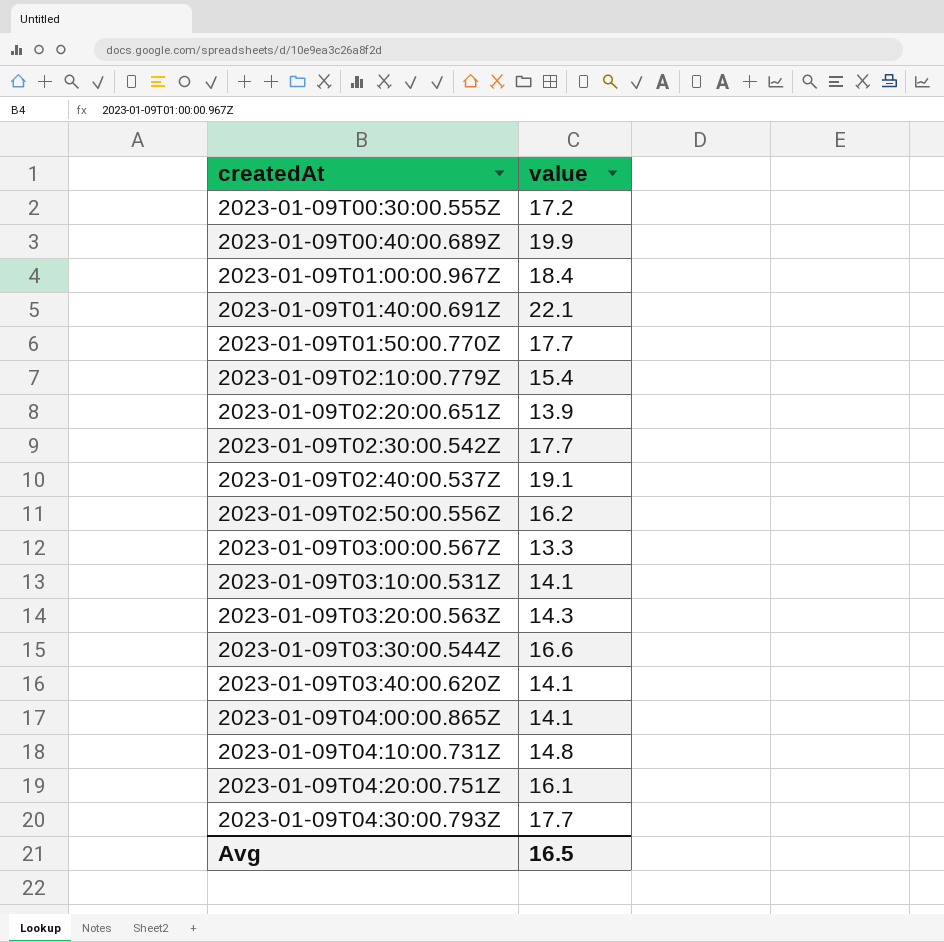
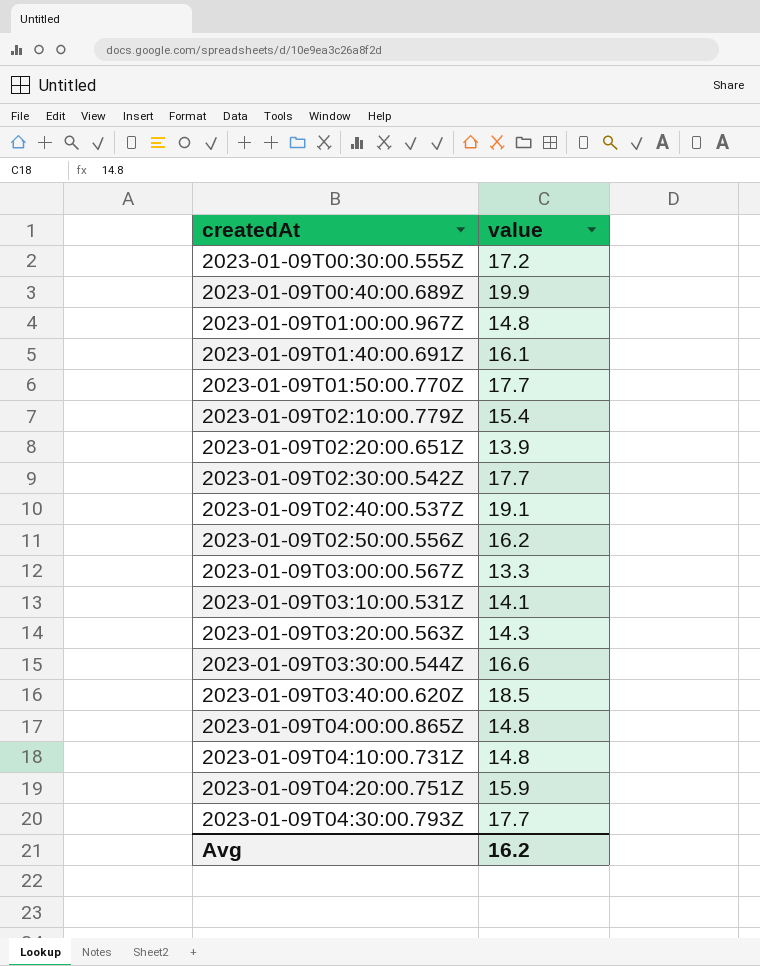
2023-01-09T01:00:00.967Z | value: 18.4 -> 14.8
2023-01-09T01:40:00.691Z | value: 22.1 -> 16.1
2023-01-09T03:40:00.620Z | value: 14.1 -> 18.5
2023-01-09T04:00:00.865Z | value: 14.1 -> 14.8
2023-01-09T04:20:00.751Z | value: 16.1 -> 15.9
Avg | value: 16.5 -> 16.2

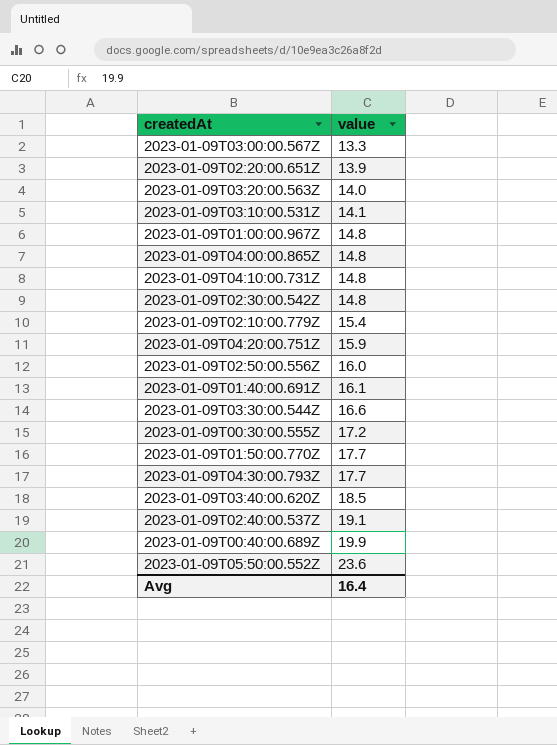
row order: createdAt ascending -> value ascending
2023-01-09T03:20:00.563Z | value: 14.3 -> 14.0
2023-01-09T02:30:00.542Z | value: 17.7 -> 14.8
2023-01-09T02:50:00.556Z | value: 16.2 -> 16.0
row 2023-01-09T05:50:00.552Z: none -> 23.6
Avg | value: 16.2 -> 16.4

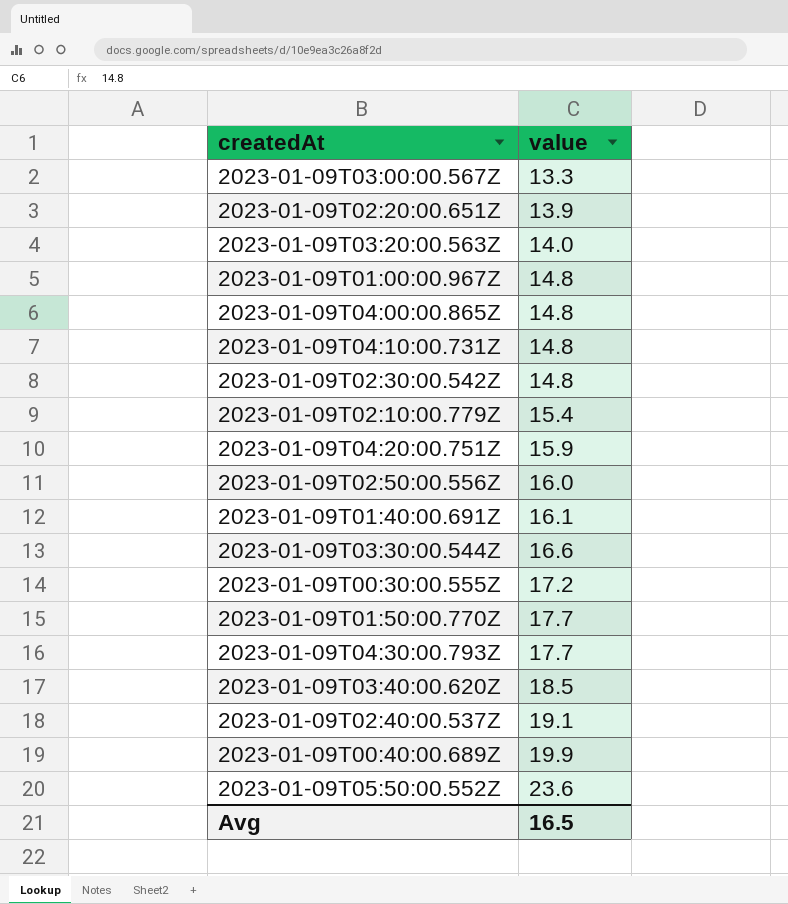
row 2023-01-09T03:10:00.531Z: 14.1 -> none
Avg | value: 16.4 -> 16.5

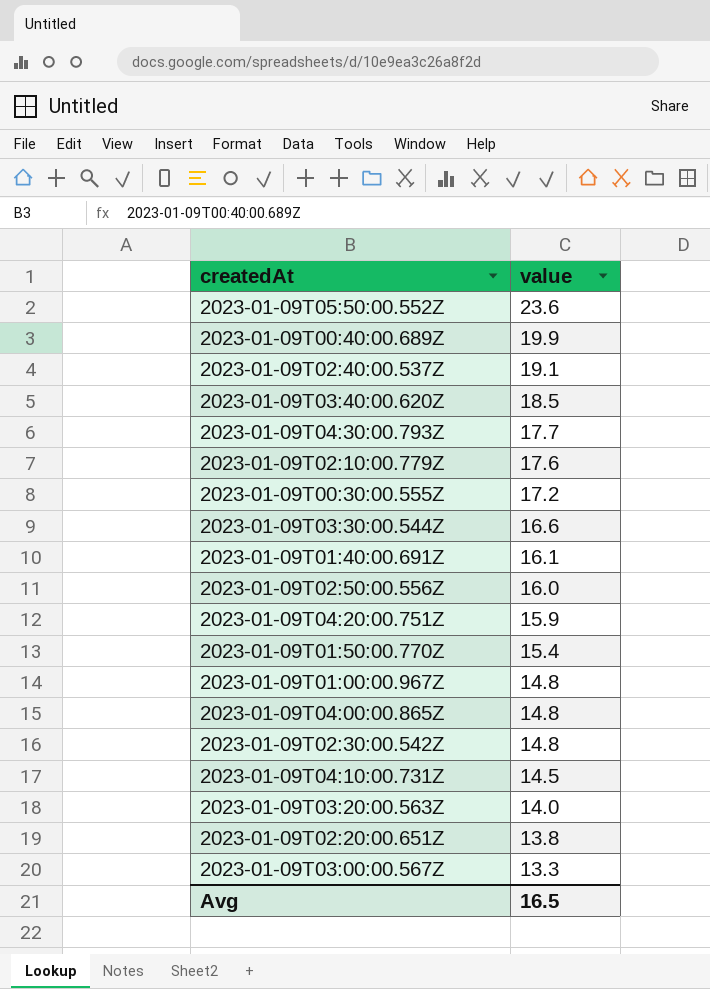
row order: value ascending -> value descending
2023-01-09T02:10:00.779Z | value: 15.4 -> 17.6
2023-01-09T01:50:00.770Z | value: 17.7 -> 15.4
2023-01-09T04:10:00.731Z | value: 14.8 -> 14.5
2023-01-09T02:20:00.651Z | value: 13.9 -> 13.8

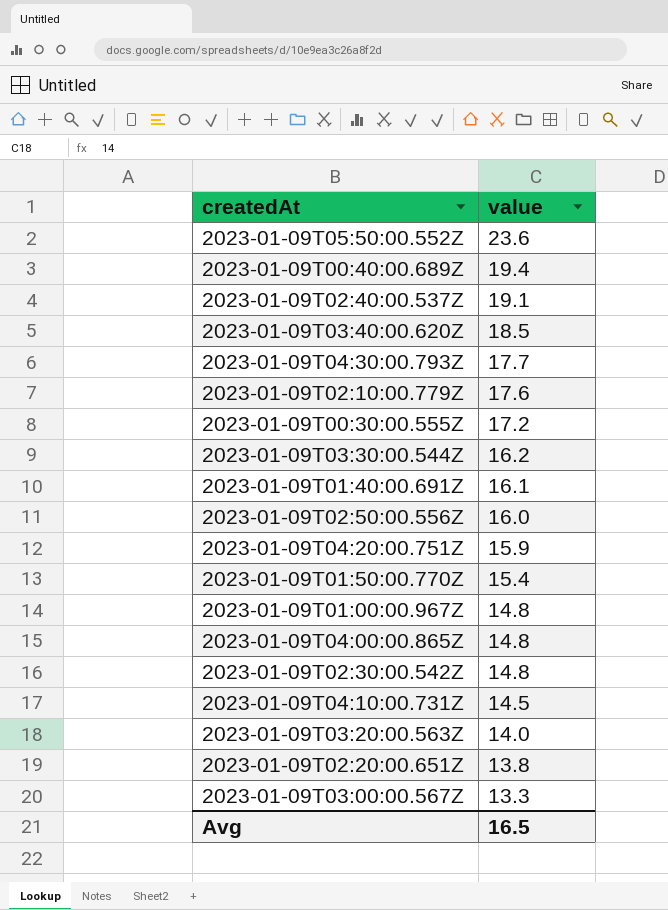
2023-01-09T00:40:00.689Z | value: 19.9 -> 19.4
2023-01-09T03:30:00.544Z | value: 16.6 -> 16.2

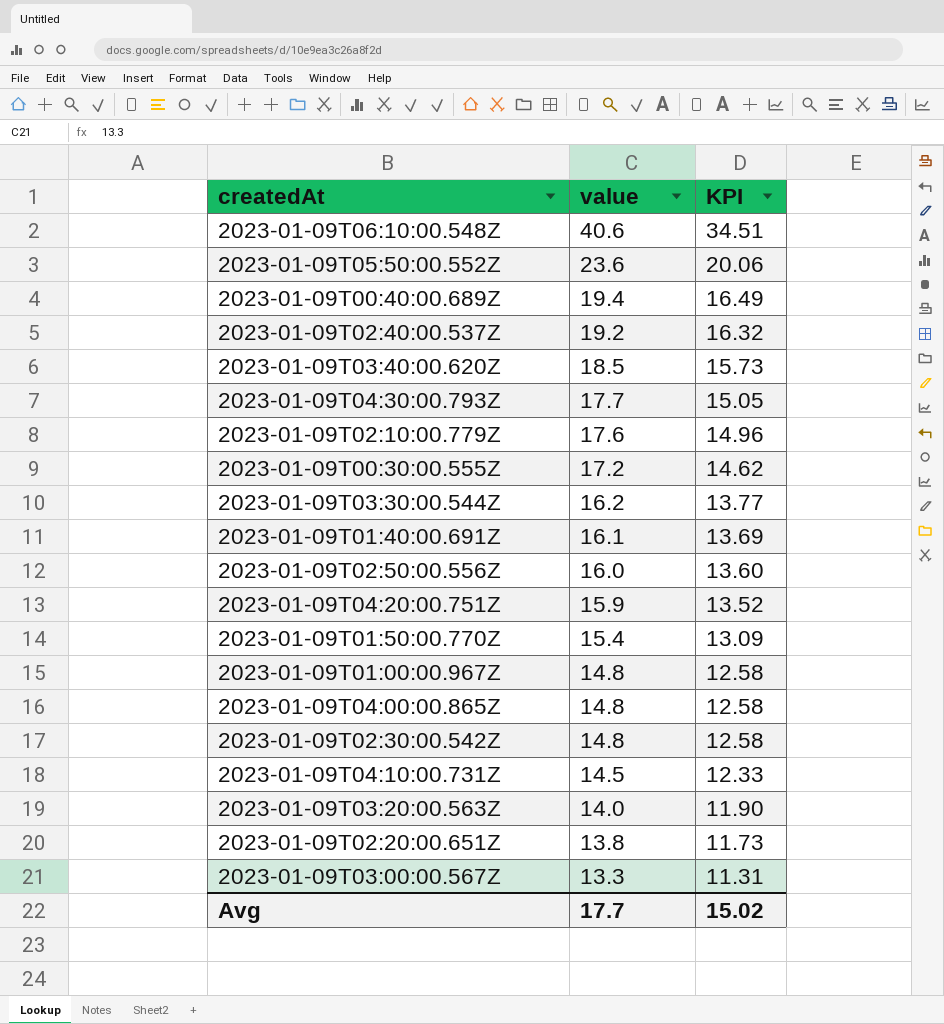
column KPI | formula: none -> [value] * 0.85
row 2023-01-09T06:10:00.548Z: none -> 40.6 | 34.51
2023-01-09T02:40:00.537Z | value: 19.1 -> 19.2
Avg | value: 16.5 -> 17.7

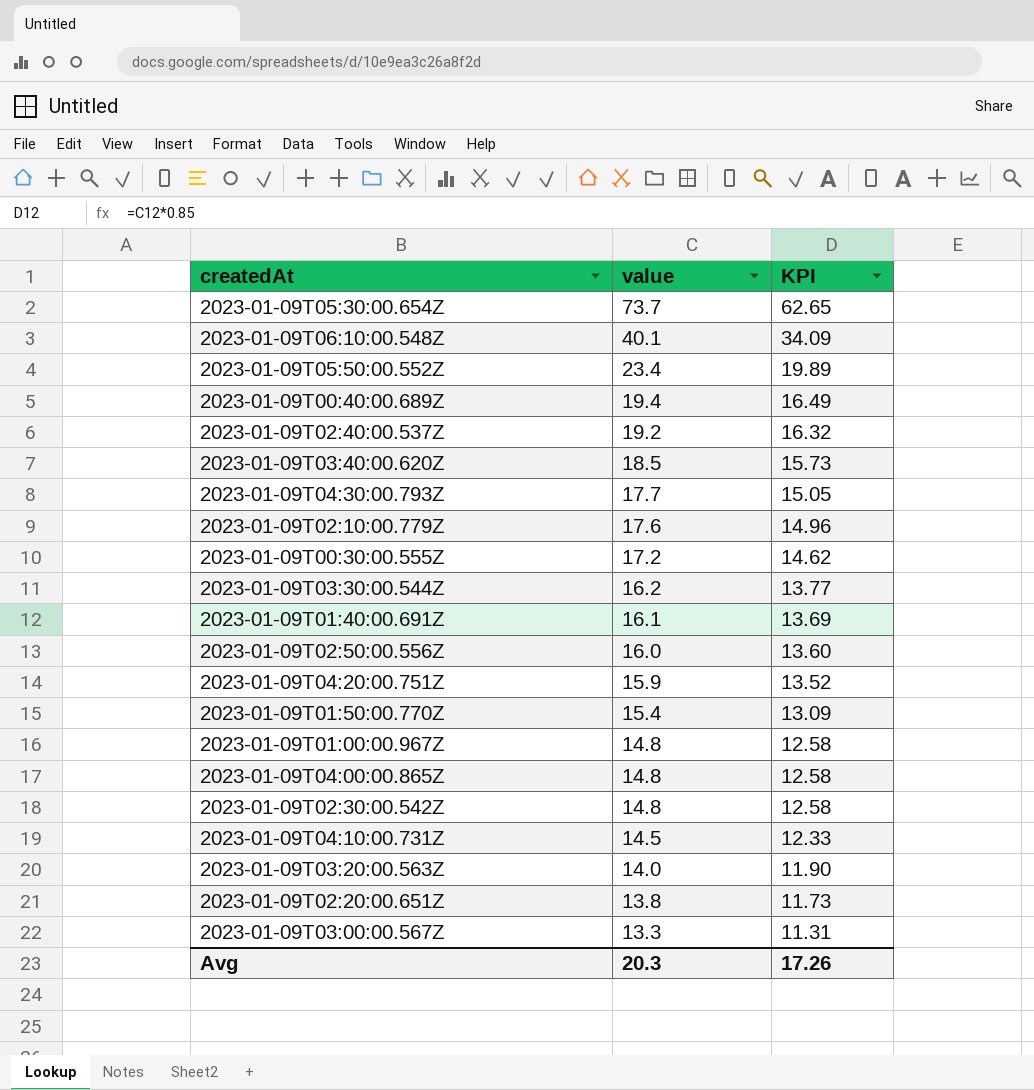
row 2023-01-09T05:30:00.654Z: none -> 73.7 | 62.65
2023-01-09T06:10:00.548Z | value: 40.6 -> 40.1
2023-01-09T06:10:00.548Z | KPI: 34.51 -> 34.09
2023-01-09T05:50:00.552Z | value: 23.6 -> 23.4
2023-01-09T05:50:00.552Z | KPI: 20.06 -> 19.89
Avg | value: 17.7 -> 20.3
Avg | KPI: 15.02 -> 17.26

